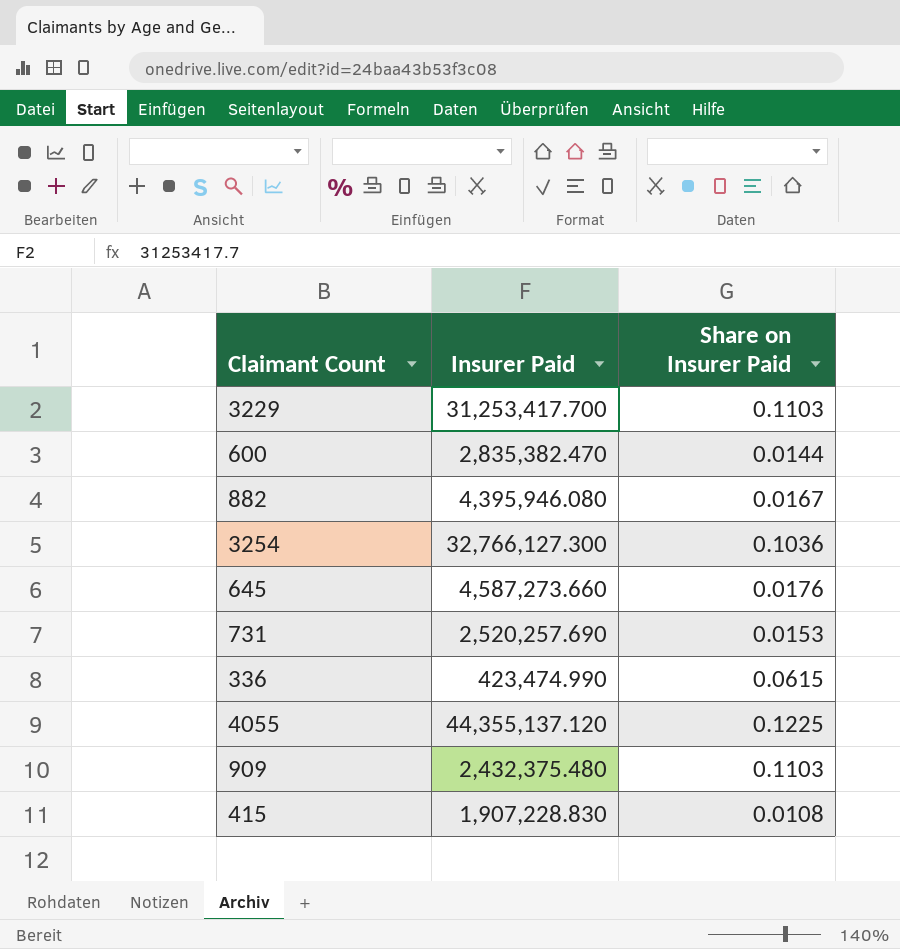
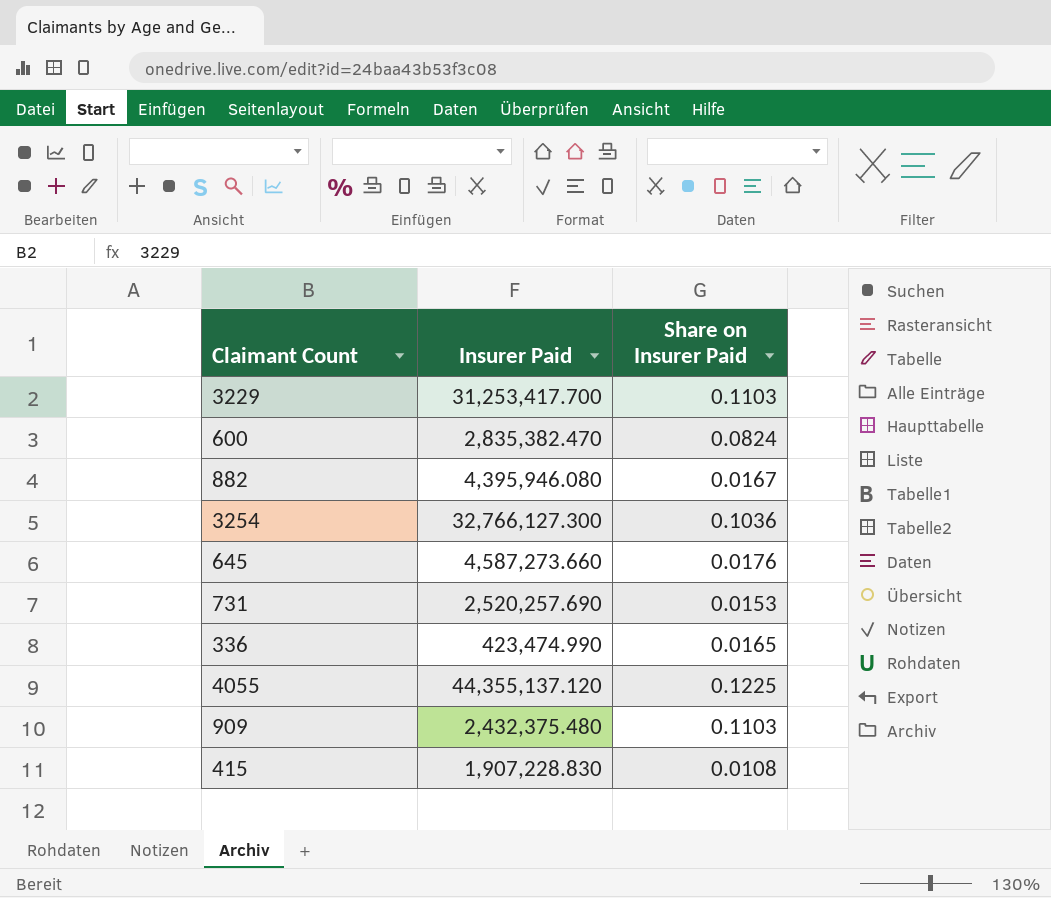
600 | Share on Insurer Paid: 0.0144 -> 0.0824
336 | Share on Insurer Paid: 0.0615 -> 0.0165

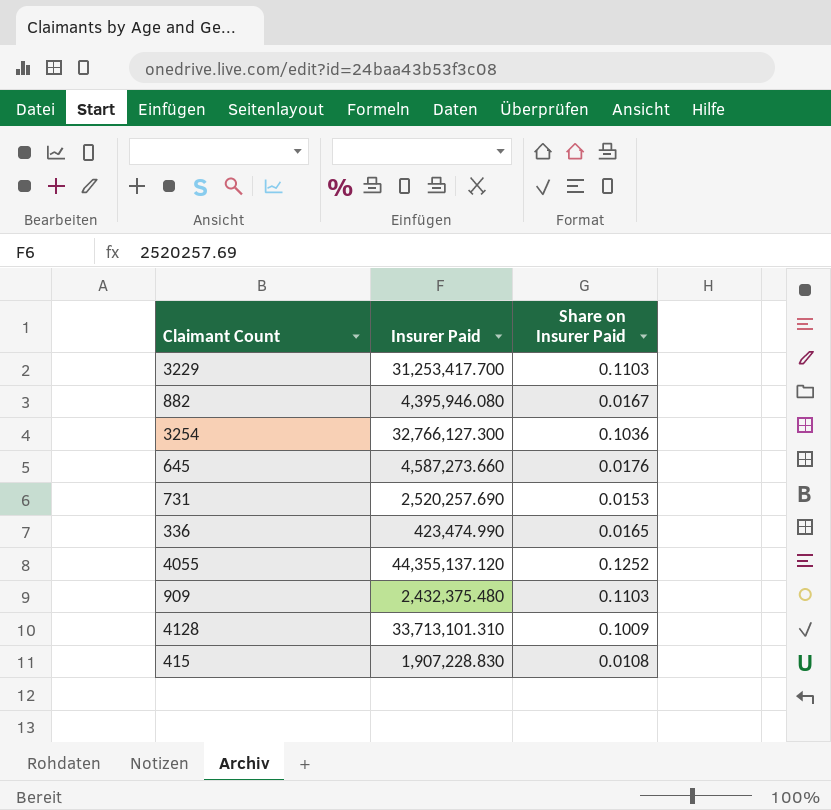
row 600: 2,835,382.470 | 0.0824 -> none
4055 | Share on Insurer Paid: 0.1225 -> 0.1252
row 4128: none -> 33,713,101.310 | 0.1009

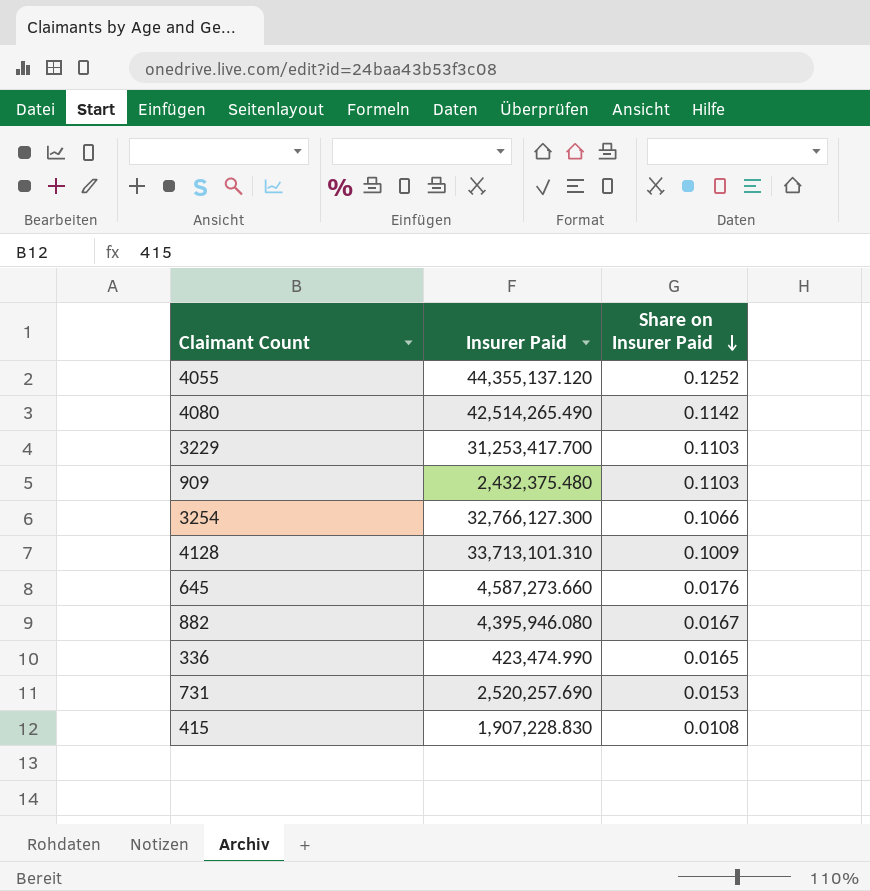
row order: none -> Share on Insurer Paid descending
row 4080: none -> 42,514,265.490 | 0.1142
3254 | Share on Insurer Paid: 0.1036 -> 0.1066

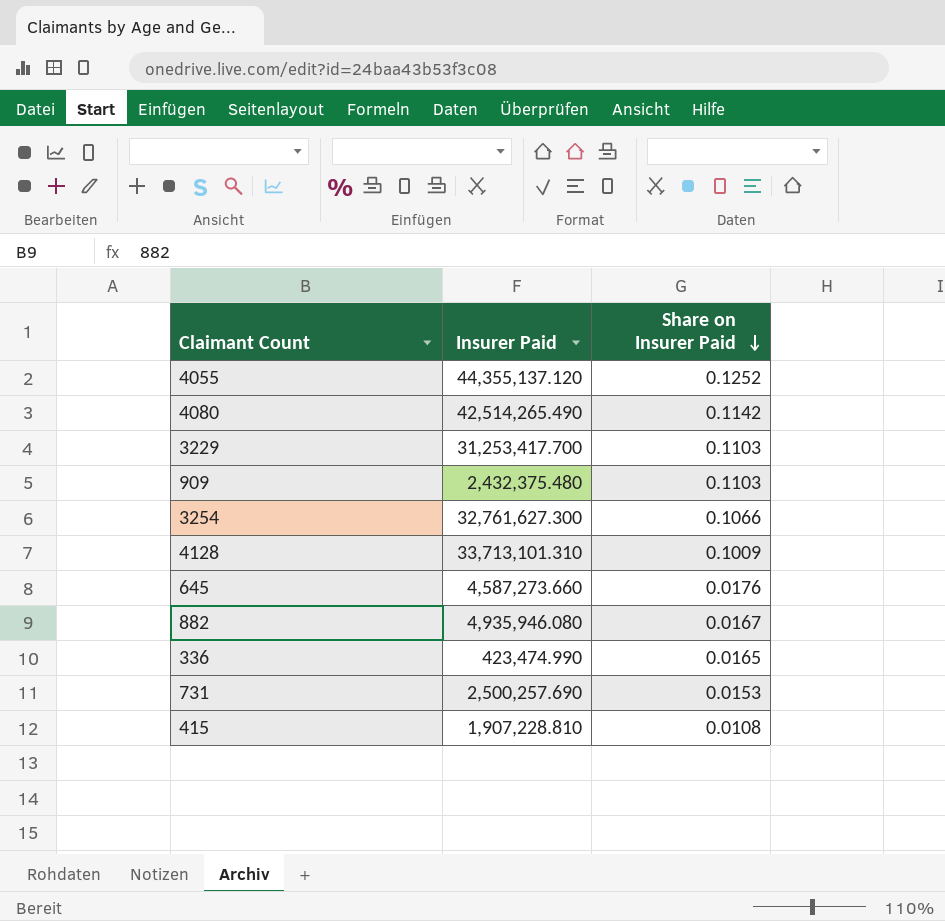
3254 | Insurer Paid: 32,766,127.300 -> 32,761,627.300
882 | Insurer Paid: 4,395,946.080 -> 4,935,946.080
731 | Insurer Paid: 2,520,257.690 -> 2,500,257.690
415 | Insurer Paid: 1,907,228.830 -> 1,907,228.810

